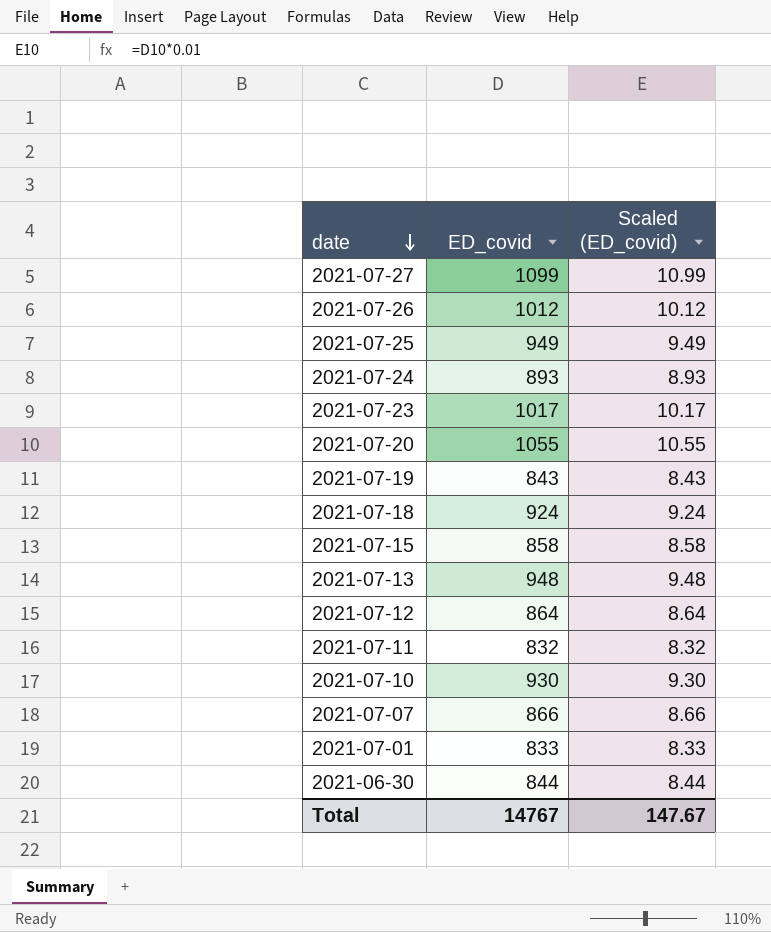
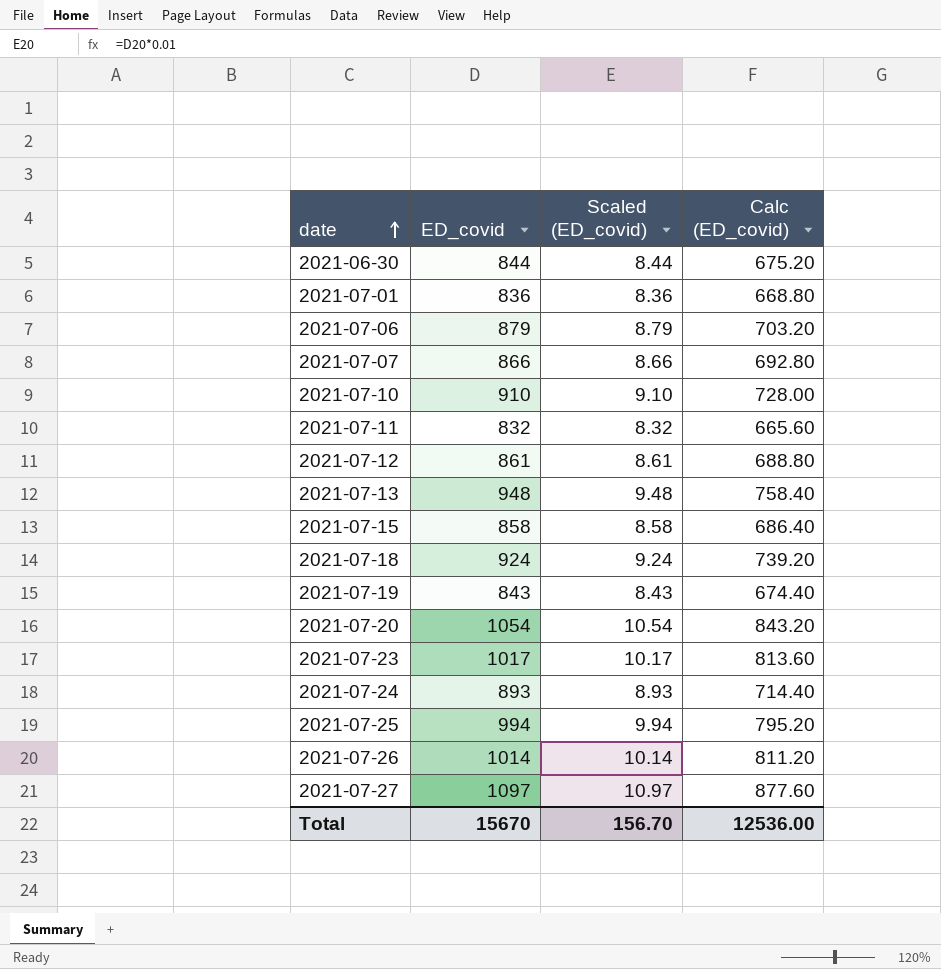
row order: date descending -> date ascending
column Calc (ED_covid) | formula: none -> [ED_covid] * 0.8
2021-07-01 | ED_covid: 833 -> 836
2021-07-01 | Scaled (ED_covid): 8.33 -> 8.36
row 2021-07-06: none -> 879 | 8.79 | 703.20
2021-07-10 | ED_covid: 930 -> 910
2021-07-10 | Scaled (ED_covid): 9.30 -> 9.10
2021-07-12 | ED_covid: 864 -> 861
2021-07-12 | Scaled (ED_covid): 8.64 -> 8.61
2021-07-20 | ED_covid: 1055 -> 1054
2021-07-20 | Scaled (ED_covid): 10.55 -> 10.54
2021-07-25 | ED_covid: 949 -> 994
2021-07-25 | Scaled (ED_covid): 9.49 -> 9.94
2021-07-26 | ED_covid: 1012 -> 1014
2021-07-26 | Scaled (ED_covid): 10.12 -> 10.14
2021-07-27 | ED_covid: 1099 -> 1097
2021-07-27 | Scaled (ED_covid): 10.99 -> 10.97
Total | ED_covid: 14767 -> 15670
Total | Scaled (ED_covid): 147.67 -> 156.70

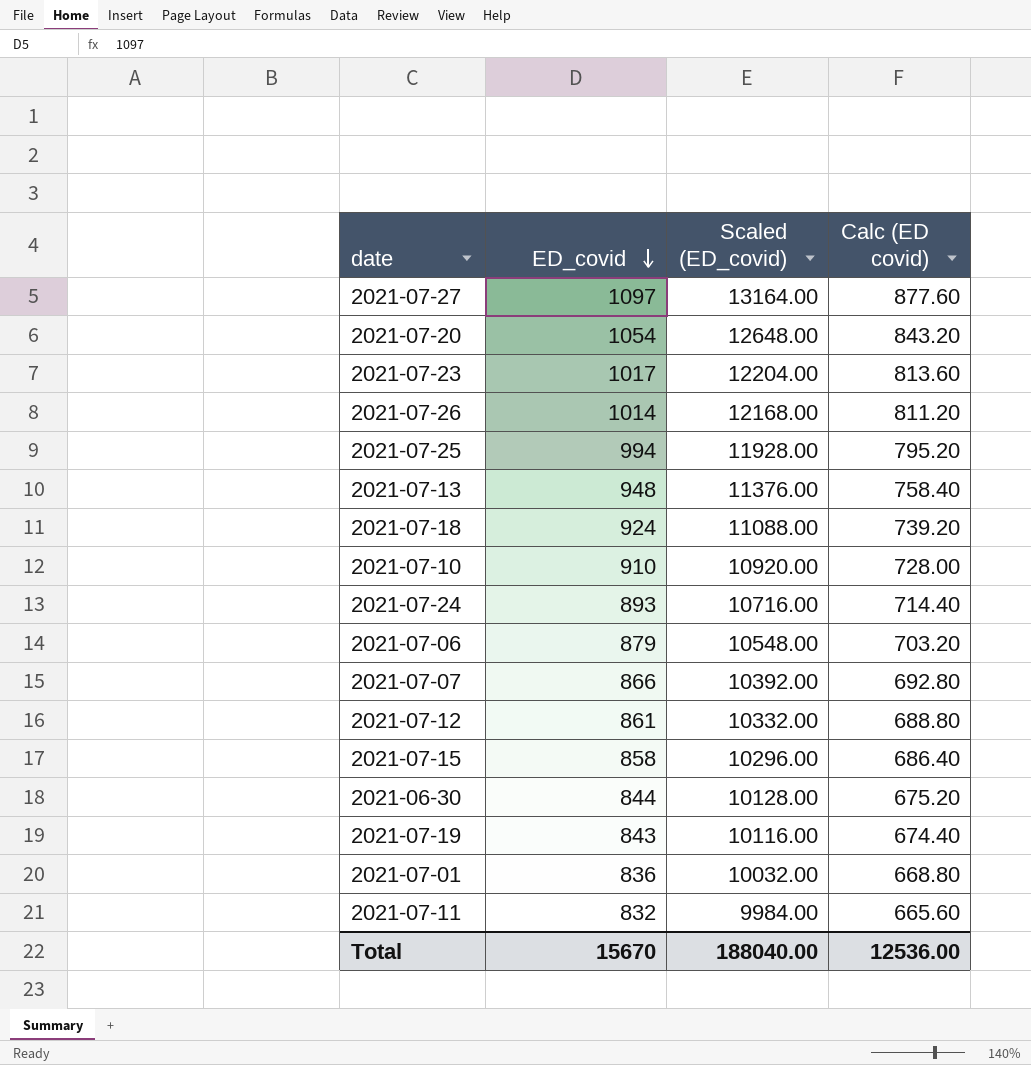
row order: date ascending -> ED_covid descending
column Scaled (ED_covid) | formula: [ED_covid] * 0.01 -> [ED_covid] * 12
column name: Calc (ED_covid) -> Calc (ED covid)
Total | Scaled (ED_covid): 156.70 -> 188040.00

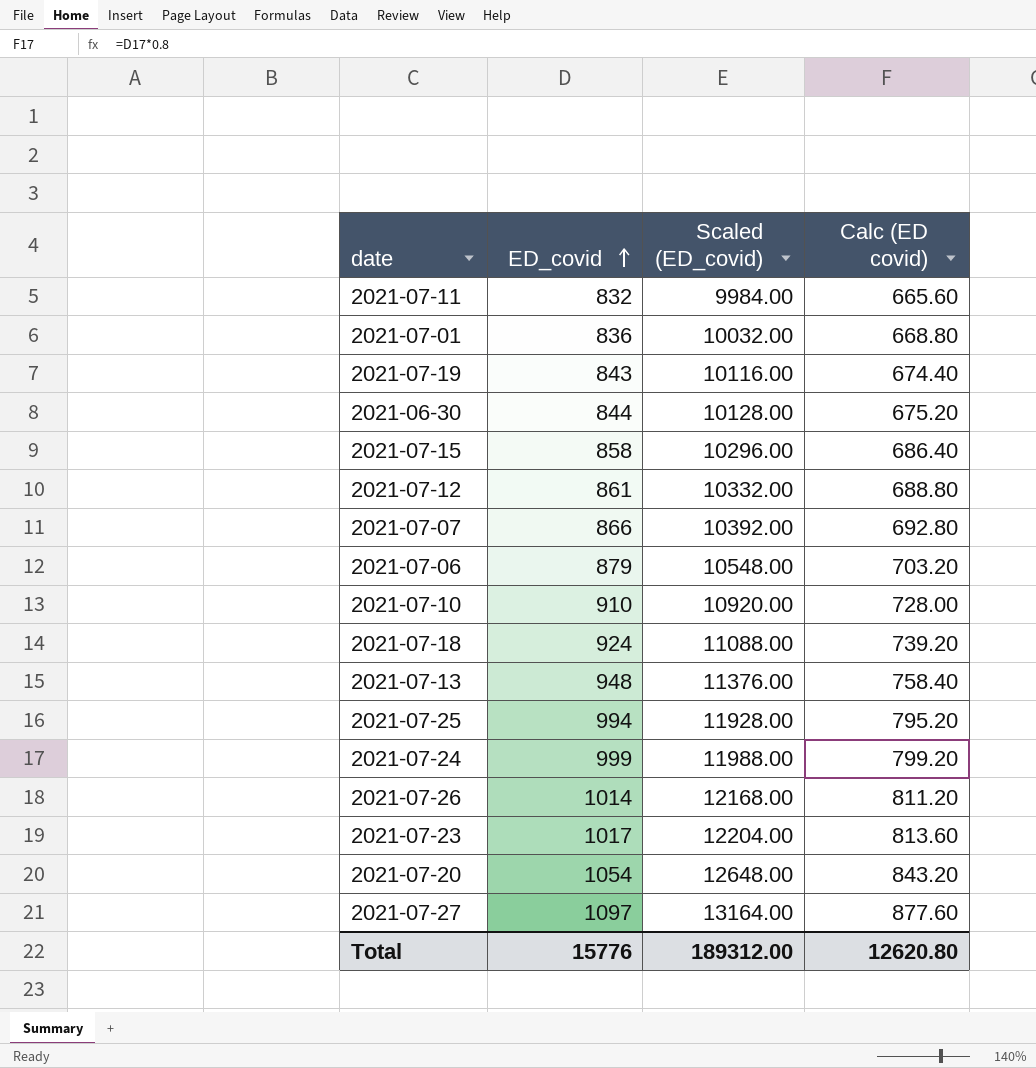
row order: ED_covid descending -> ED_covid ascending
2021-07-24 | ED_covid: 893 -> 999
2021-07-24 | Scaled (ED_covid): 10716.00 -> 11988.00
2021-07-24 | Calc (ED covid): 714.40 -> 799.20
Total | ED_covid: 15670 -> 15776
Total | Scaled (ED_covid): 188040.00 -> 189312.00
Total | Calc (ED covid): 12536.00 -> 12620.80

